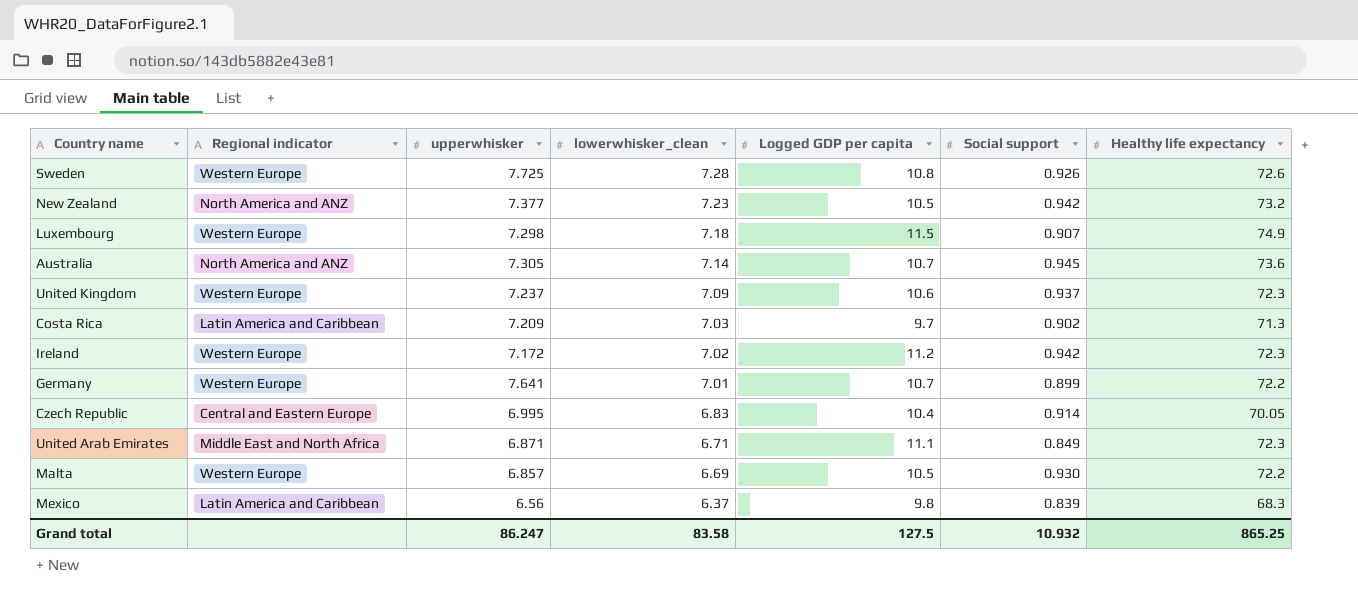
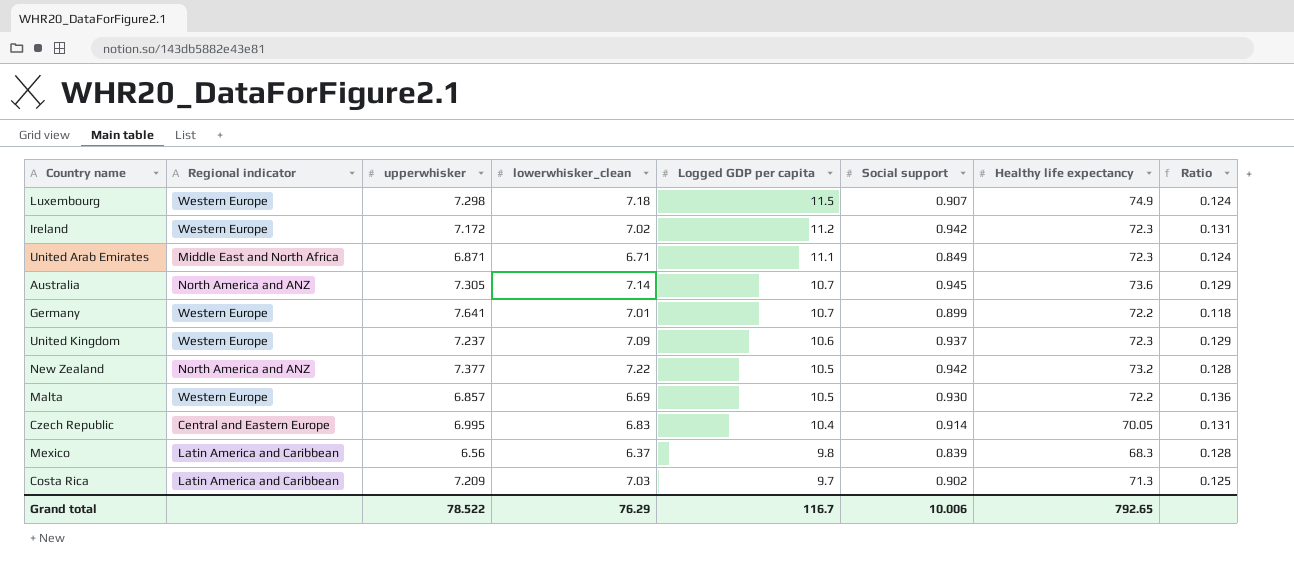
row order: lowerwhisker_clean descending -> Logged GDP per capita descending
column Ratio | formula: none -> [Social support] / [upperwhisker]
row Sweden: Western Europe | 7.725 | 7.28 | 10.8 | 0.926 | 72.6 -> none
New Zealand | lowerwhisker_clean: 7.23 -> 7.22
Grand total | upperwhisker: 86.247 -> 78.522
Grand total | lowerwhisker_clean: 83.58 -> 76.29
Grand total | Logged GDP per capita: 127.5 -> 116.7
Grand total | Social support: 10.932 -> 10.006
Grand total | Healthy life expectancy: 865.25 -> 792.65

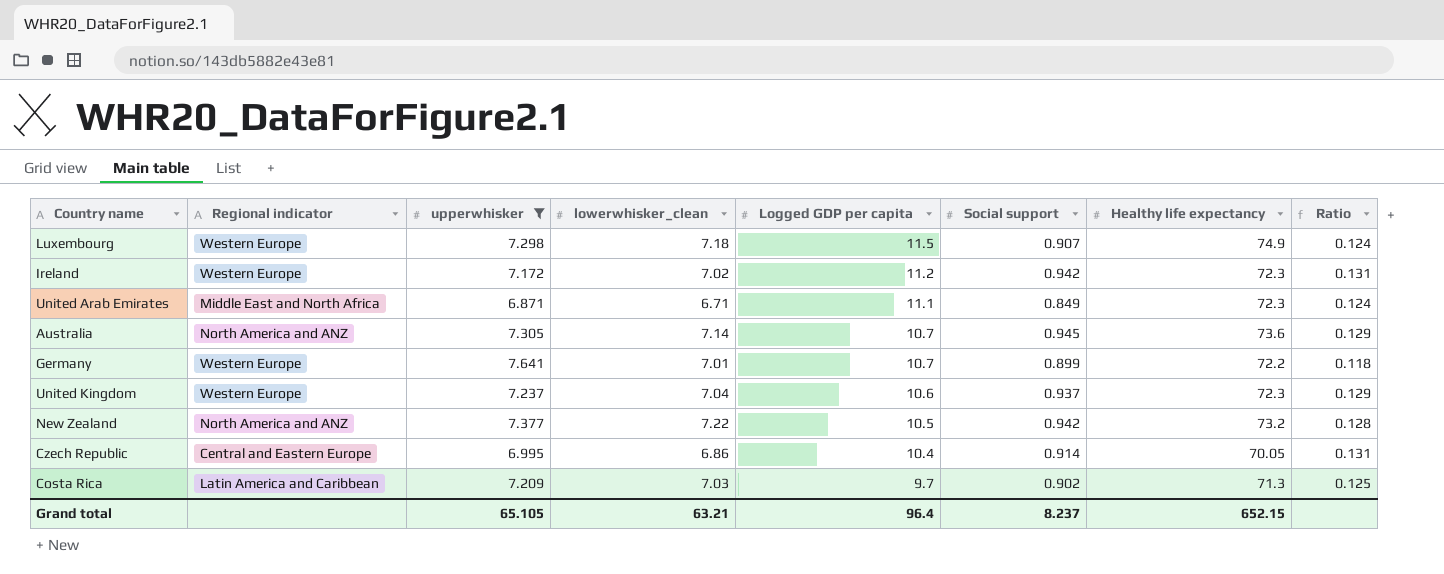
filter: none -> upperwhisker >= 6.871
United Kingdom | lowerwhisker_clean: 7.09 -> 7.04
Czech Republic | lowerwhisker_clean: 6.83 -> 6.86
Grand total | upperwhisker: 78.522 -> 65.105
Grand total | lowerwhisker_clean: 76.29 -> 63.21
Grand total | Logged GDP per capita: 116.7 -> 96.4
Grand total | Social support: 10.006 -> 8.237
Grand total | Healthy life expectancy: 792.65 -> 652.15

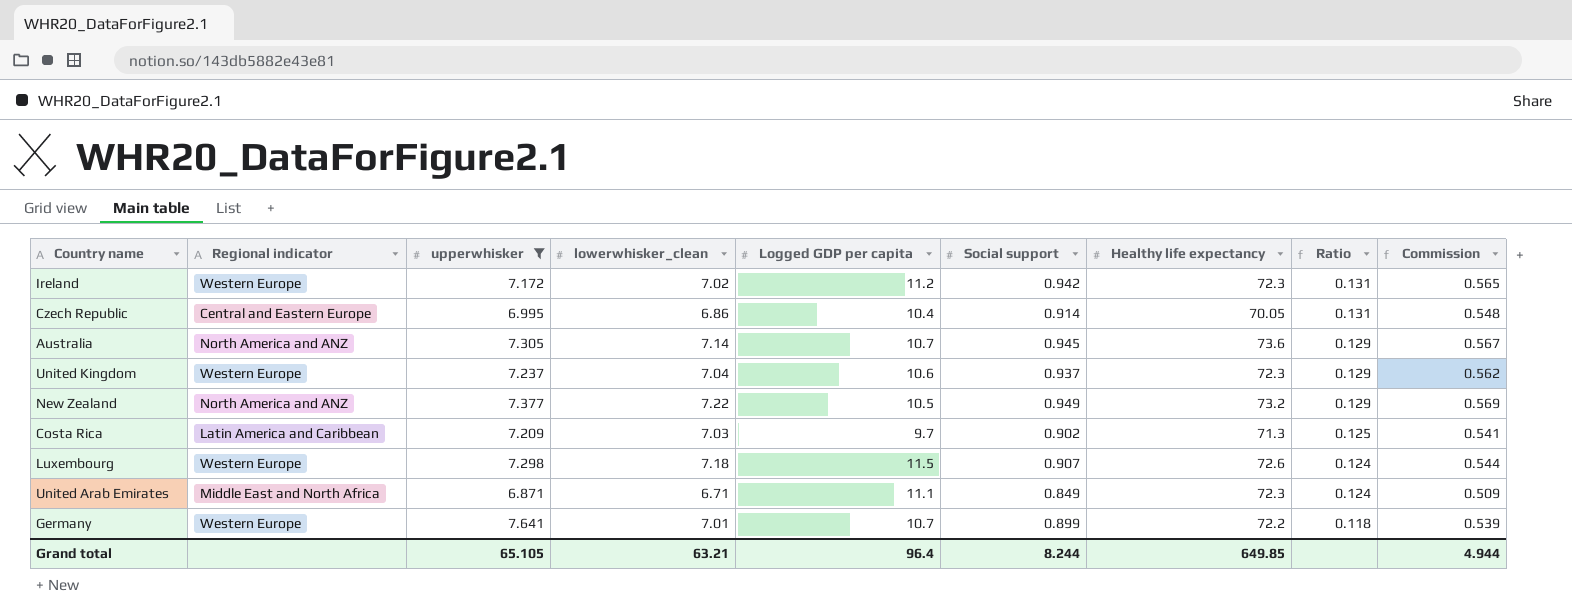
row order: Logged GDP per capita descending -> Ratio descending
column Commission | formula: none -> [Social support] * 0.6
New Zealand | Social support: 0.942 -> 0.949
New Zealand | Ratio: 0.128 -> 0.129
Luxembourg | Healthy life expectancy: 74.9 -> 72.6
Grand total | Social support: 8.237 -> 8.244
Grand total | Healthy life expectancy: 652.15 -> 649.85

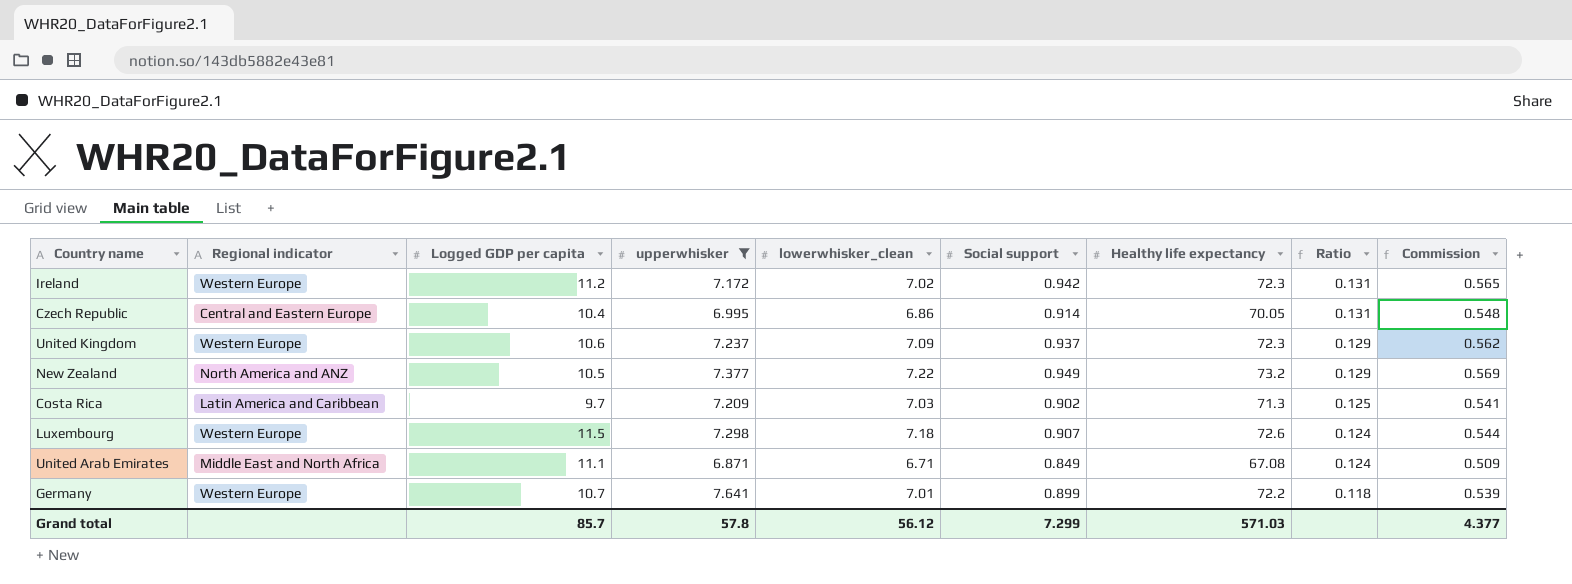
column Logged GDP per capita | position: 5 -> 3
row Australia: North America and ANZ | 7.305 | 7.14 | 10.7 | 0.945 | 73.6 | 0.129 | 0.567 -> none
United Kingdom | lowerwhisker_clean: 7.04 -> 7.09
United Arab Emirates | Healthy life expectancy: 72.3 -> 67.08
Grand total | Logged GDP per capita: 96.4 -> 85.7
Grand total | upperwhisker: 65.105 -> 57.8
Grand total | lowerwhisker_clean: 63.21 -> 56.12
Grand total | Social support: 8.244 -> 7.299
Grand total | Healthy life expectancy: 649.85 -> 571.03
Grand total | Commission: 4.944 -> 4.377

